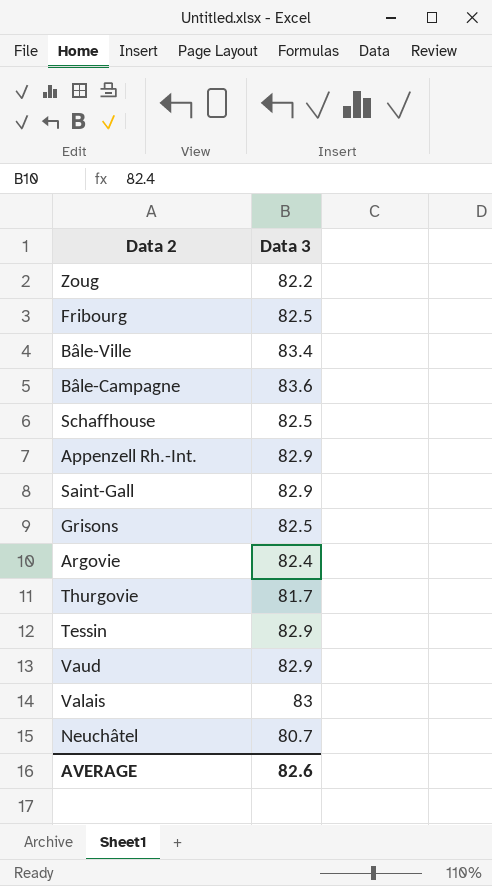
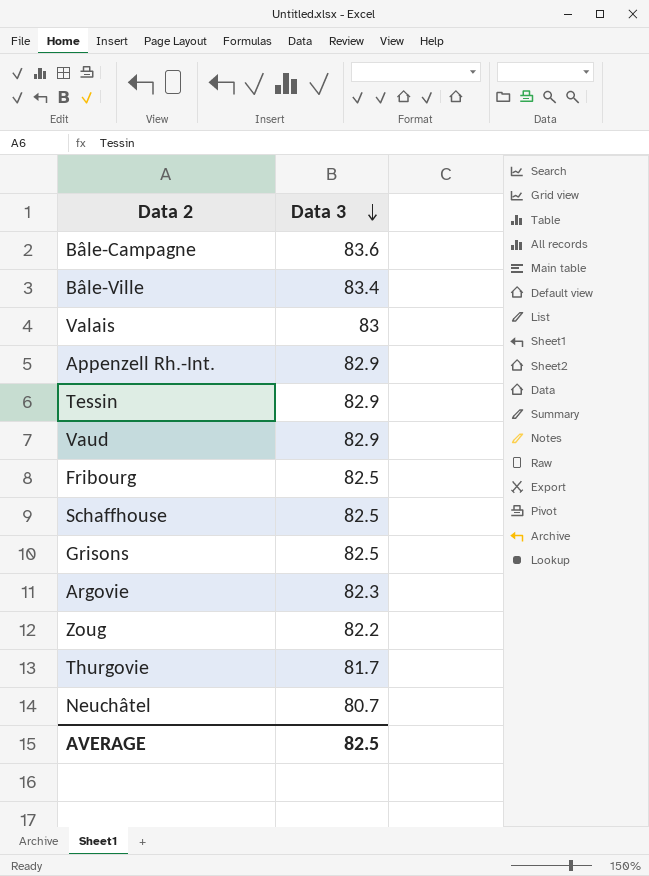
row order: none -> Data 3 descending
row Saint-Gall: 82.9 -> none
Argovie | Data 3: 82.4 -> 82.3
AVERAGE | Data 3: 82.6 -> 82.5

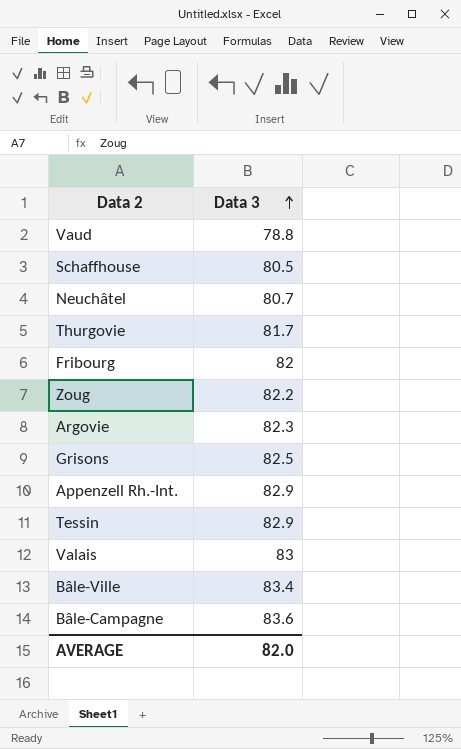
row order: Data 3 descending -> Data 3 ascending
Vaud | Data 3: 82.9 -> 78.8
Schaffhouse | Data 3: 82.5 -> 80.5
Fribourg | Data 3: 82.5 -> 82
AVERAGE | Data 3: 82.5 -> 82.0

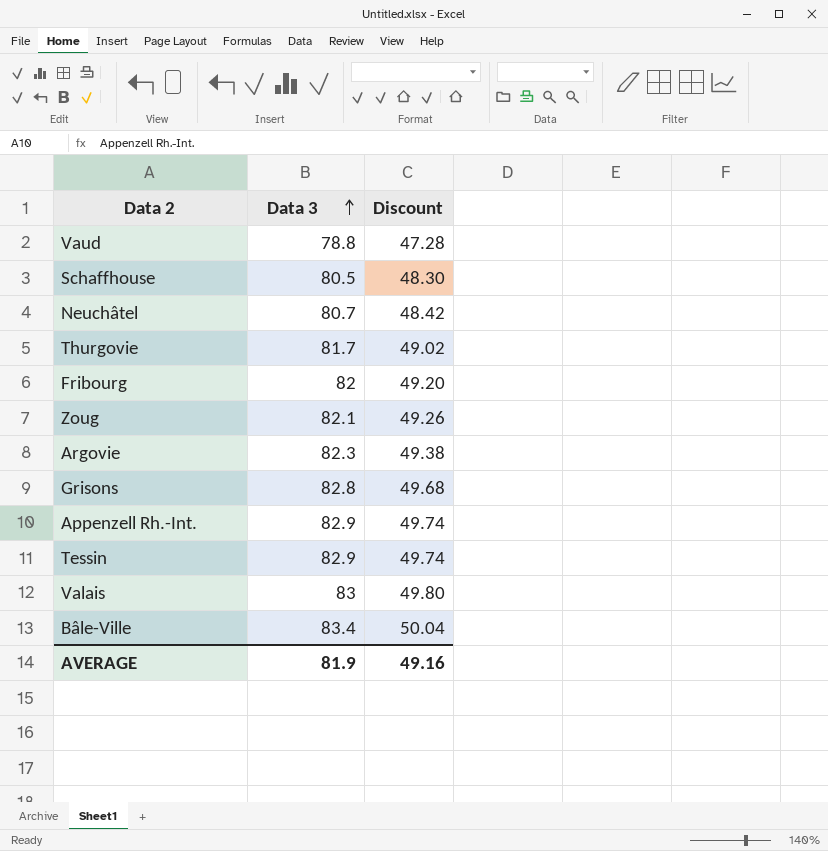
column Discount | formula: none -> [Data 3] * 0.6
row Bâle-Campagne: 83.6 -> none
Zoug | Data 3: 82.2 -> 82.1
Grisons | Data 3: 82.5 -> 82.8
AVERAGE | Data 3: 82.0 -> 81.9

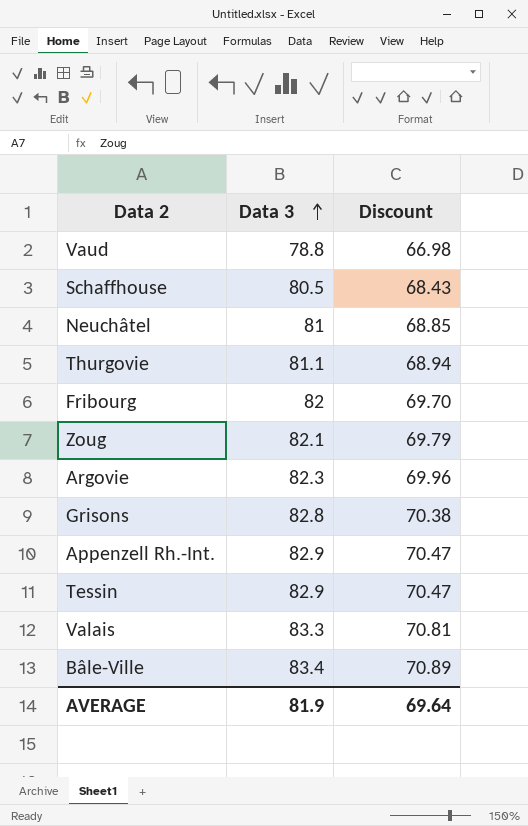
column Discount | formula: [Data 3] * 0.6 -> [Data 3] * 0.85
Neuchâtel | Data 3: 80.7 -> 81
Thurgovie | Data 3: 81.7 -> 81.1
Valais | Data 3: 83 -> 83.3
AVERAGE | Discount: 49.16 -> 69.64

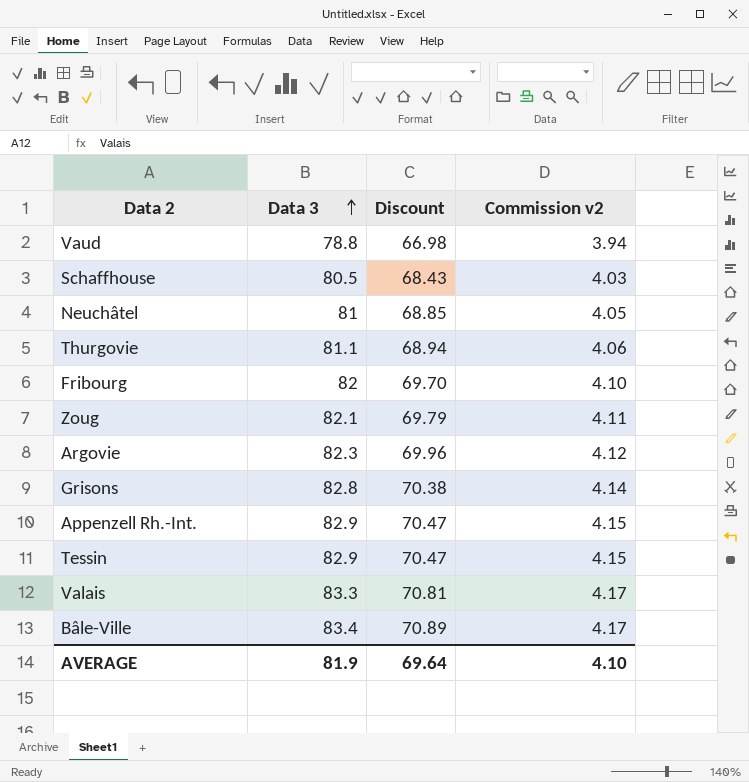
column Commission v2 | formula: none -> [Data 3] * 0.05

